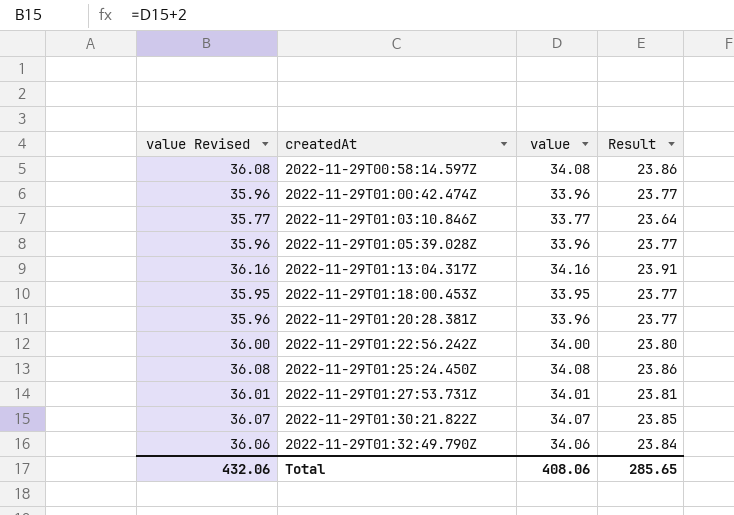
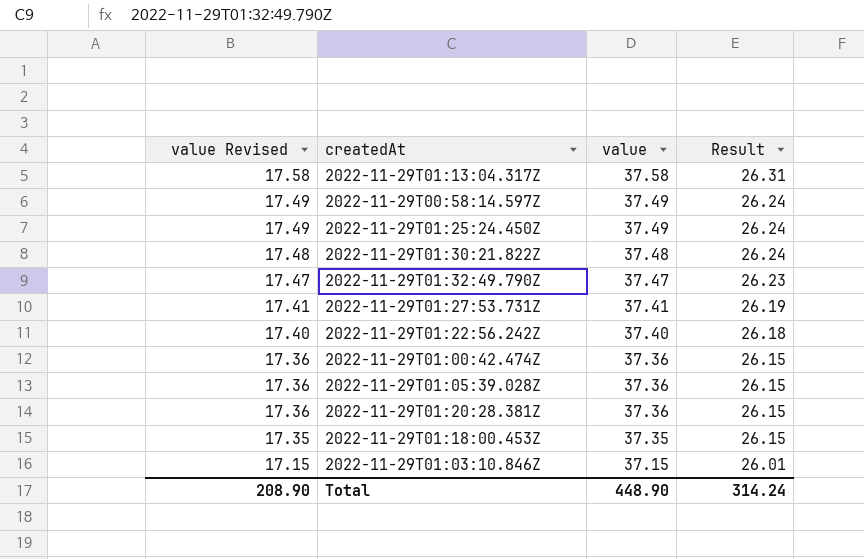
row order: createdAt ascending -> value Revised descending
column value Revised | formula: [value] + 2 -> [value] - 20
2022-11-29T01:13:04.317Z | value: 34.16 -> 37.58
2022-11-29T01:13:04.317Z | Result: 23.91 -> 26.31
2022-11-29T00:58:14.597Z | value: 34.08 -> 37.49
2022-11-29T00:58:14.597Z | Result: 23.86 -> 26.24
2022-11-29T01:25:24.450Z | value: 34.08 -> 37.49
2022-11-29T01:25:24.450Z | Result: 23.86 -> 26.24
2022-11-29T01:30:21.822Z | value: 34.07 -> 37.48
2022-11-29T01:30:21.822Z | Result: 23.85 -> 26.24
2022-11-29T01:32:49.790Z | value: 34.06 -> 37.47
2022-11-29T01:32:49.790Z | Result: 23.84 -> 26.23
2022-11-29T01:27:53.731Z | value: 34.01 -> 37.41
2022-11-29T01:27:53.731Z | Result: 23.81 -> 26.19
2022-11-29T01:22:56.242Z | value: 34.00 -> 37.40
2022-11-29T01:22:56.242Z | Result: 23.80 -> 26.18
2022-11-29T01:00:42.474Z | value: 33.96 -> 37.36
2022-11-29T01:00:42.474Z | Result: 23.77 -> 26.15
2022-11-29T01:05:39.028Z | value: 33.96 -> 37.36
2022-11-29T01:05:39.028Z | Result: 23.77 -> 26.15
2022-11-29T01:20:28.381Z | value: 33.96 -> 37.36
2022-11-29T01:20:28.381Z | Result: 23.77 -> 26.15
2022-11-29T01:18:00.453Z | value: 33.95 -> 37.35
2022-11-29T01:18:00.453Z | Result: 23.77 -> 26.15
2022-11-29T01:03:10.846Z | value: 33.77 -> 37.15
2022-11-29T01:03:10.846Z | Result: 23.64 -> 26.01
Total | value Revised: 432.06 -> 208.90
Total | value: 408.06 -> 448.90
Total | Result: 285.65 -> 314.24

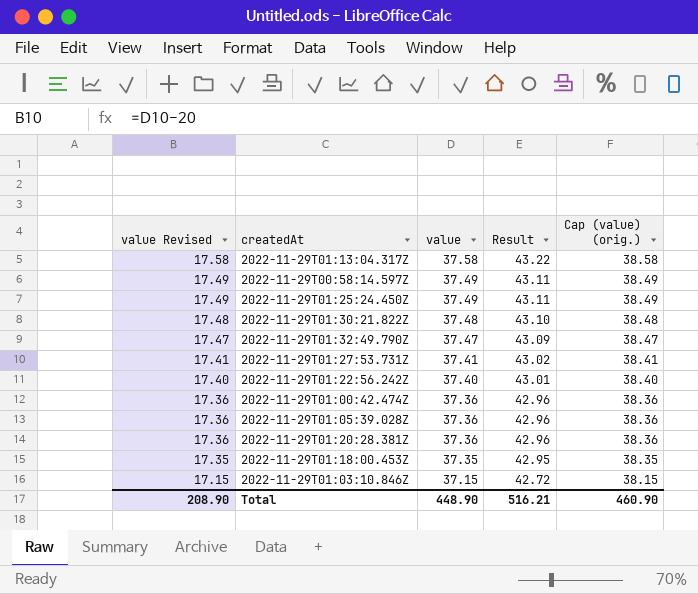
column Result | formula: [value] * 0.7 -> [value] * 1.15
column Cap (value) (orig.) | formula: none -> [value] + 1
Total | Result: 314.24 -> 516.21

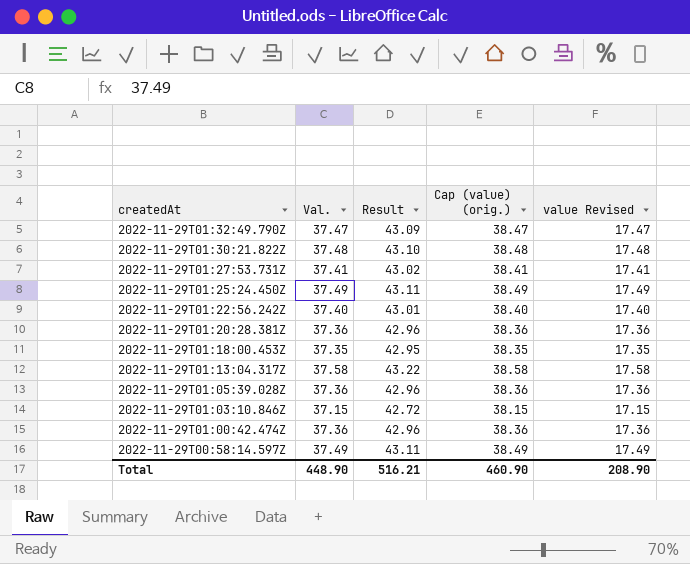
row order: value Revised descending -> createdAt descending
column name: value -> Val.
column value Revised | position: 1 -> 5

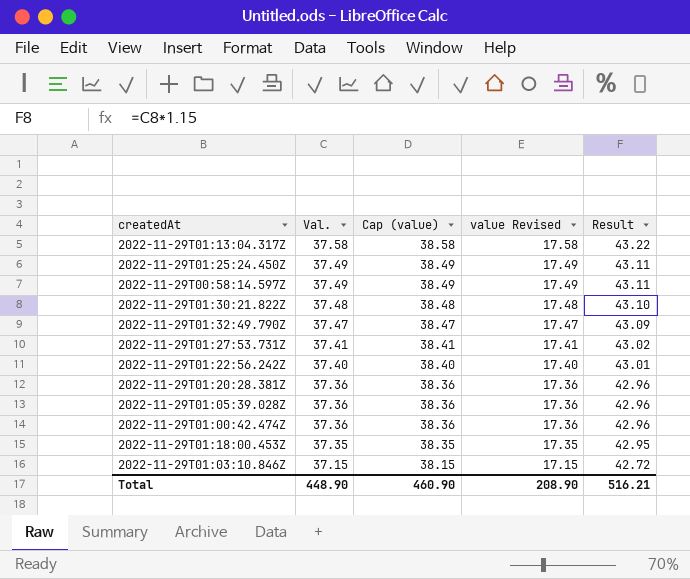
row order: createdAt descending -> Val. descending
column name: Cap (value) (orig.) -> Cap (value)
column Result | position: 3 -> 5

